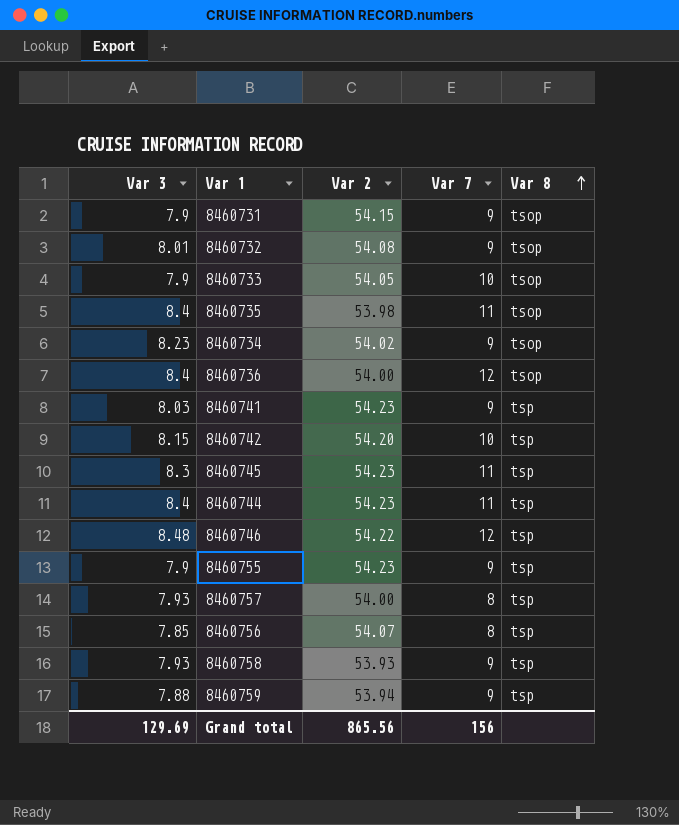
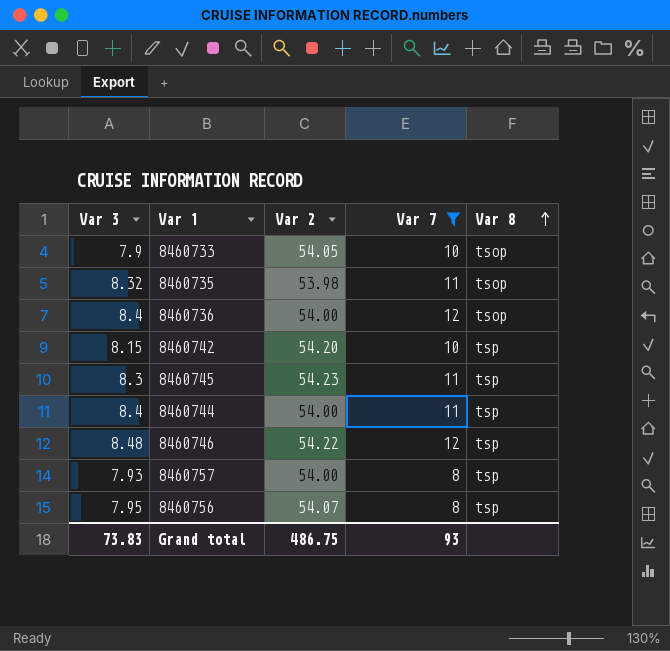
filter: none -> Var 7 != 9
8460735 | Var 3: 8.4 -> 8.32
8460744 | Var 2: 54.23 -> 54.00
8460756 | Var 3: 7.85 -> 7.95
Grand total | Var 3: 129.69 -> 73.83
Grand total | Var 2: 865.56 -> 486.75
Grand total | Var 7: 156 -> 93

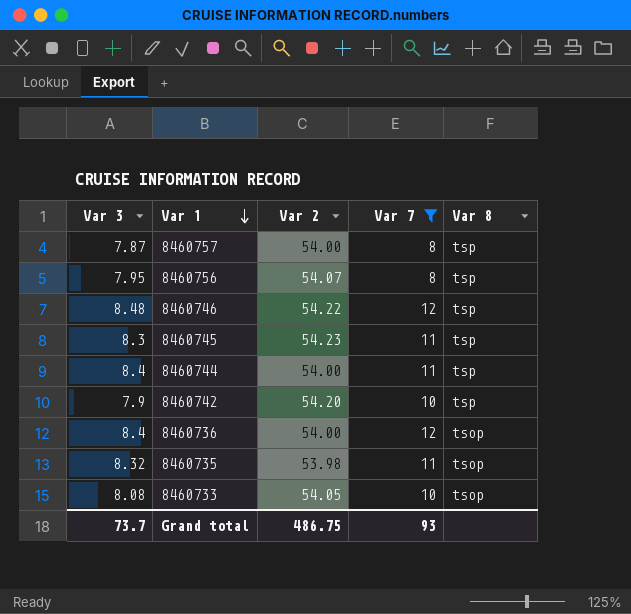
row order: Var 8 ascending -> Var 1 descending
8460757 | Var 3: 7.93 -> 7.87
8460742 | Var 3: 8.15 -> 7.9
8460733 | Var 3: 7.9 -> 8.08
Grand total | Var 3: 73.83 -> 73.7

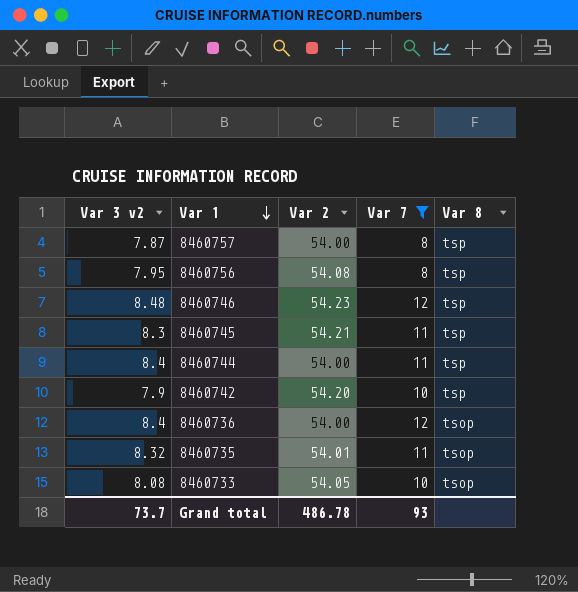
column name: Var 3 -> Var 3 v2
8460756 | Var 2: 54.07 -> 54.08
8460746 | Var 2: 54.22 -> 54.23
8460745 | Var 2: 54.23 -> 54.21
8460735 | Var 2: 53.98 -> 54.01
Grand total | Var 2: 486.75 -> 486.78

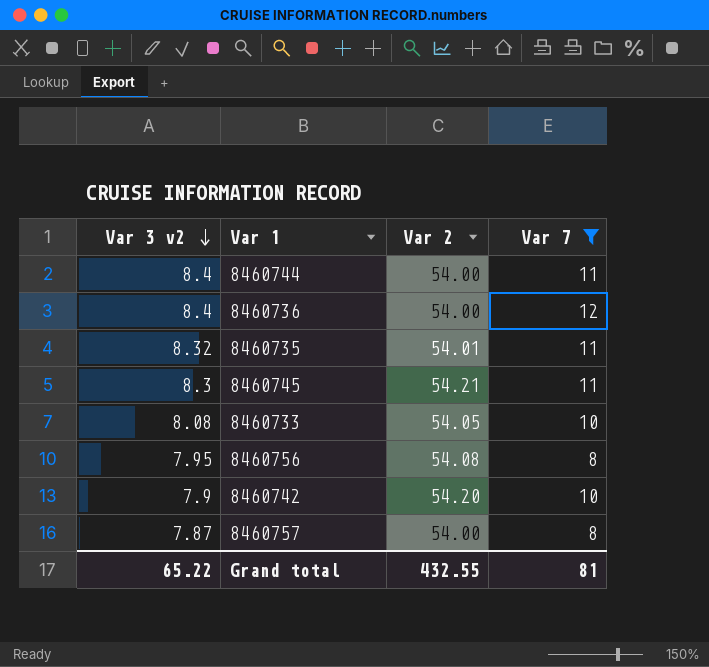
row order: Var 1 descending -> Var 3 v2 descending
column Var 8 | position: 5 -> none
row 8460746: 8.48 | 54.23 | 12 | tsp -> none
Grand total | Var 3 v2: 73.7 -> 65.22
Grand total | Var 2: 486.78 -> 432.55
Grand total | Var 7: 93 -> 81

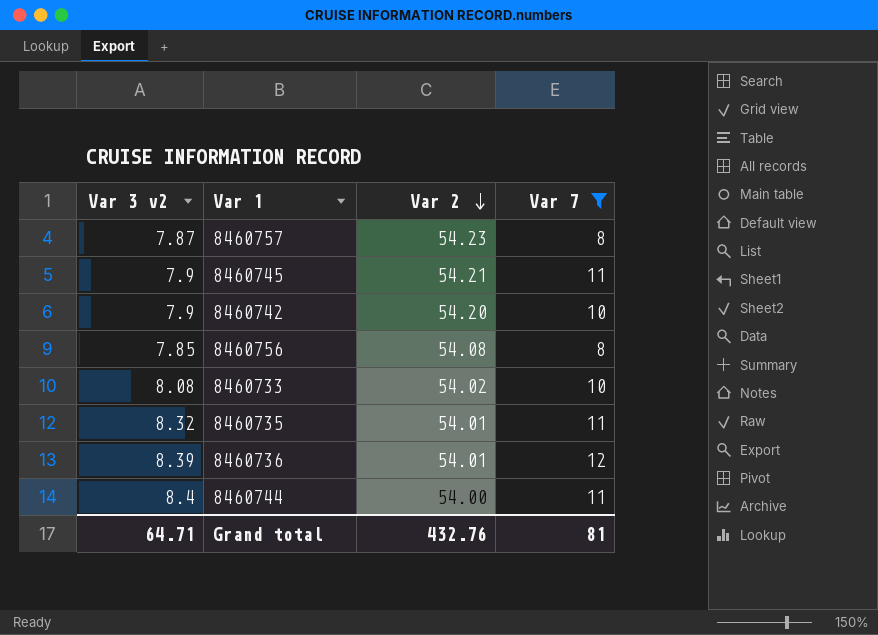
row order: Var 3 v2 descending -> Var 2 descending
8460757 | Var 2: 54.00 -> 54.23
8460745 | Var 3 v2: 8.3 -> 7.9
8460756 | Var 3 v2: 7.95 -> 7.85
8460733 | Var 2: 54.05 -> 54.02
8460736 | Var 3 v2: 8.4 -> 8.39
8460736 | Var 2: 54.00 -> 54.01
Grand total | Var 3 v2: 65.22 -> 64.71
Grand total | Var 2: 432.55 -> 432.76

